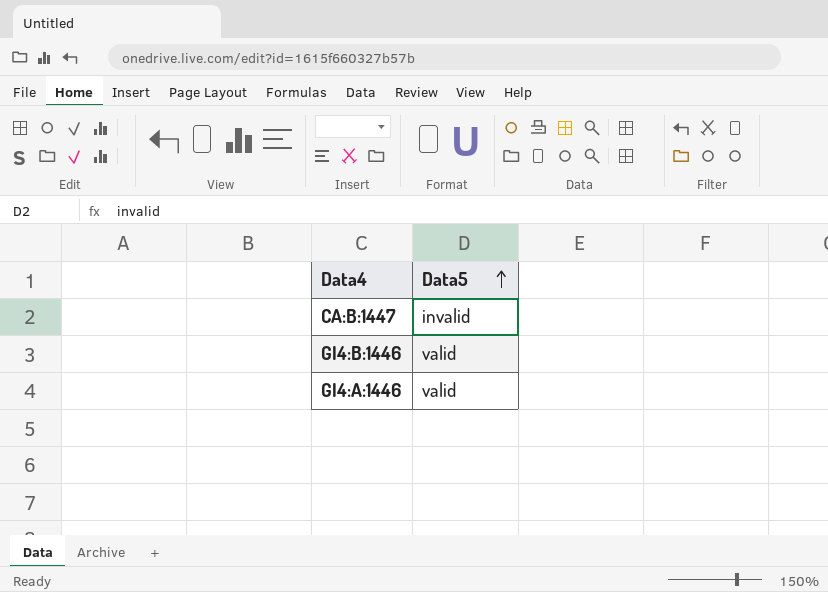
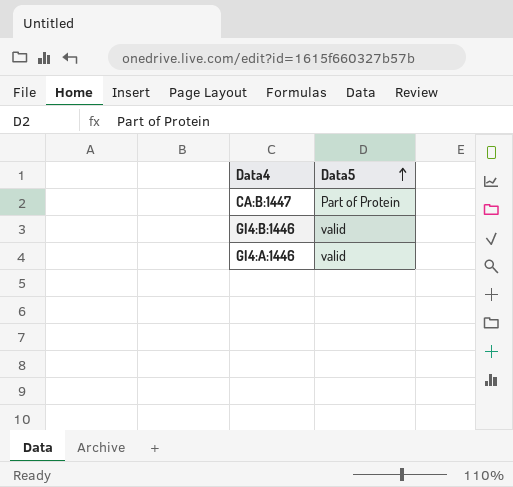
CA:B:1447 | Data5: invalid -> Part of Protein

